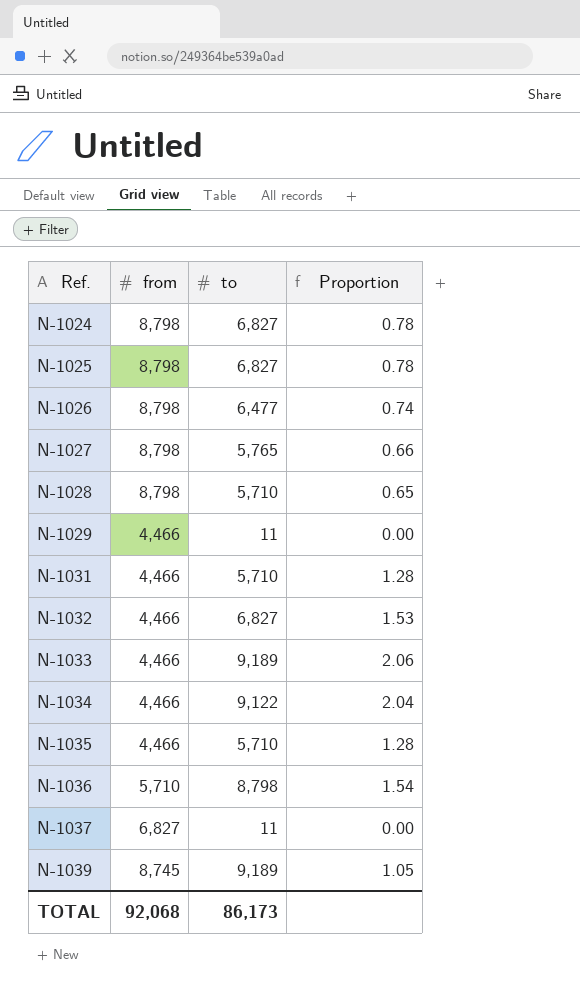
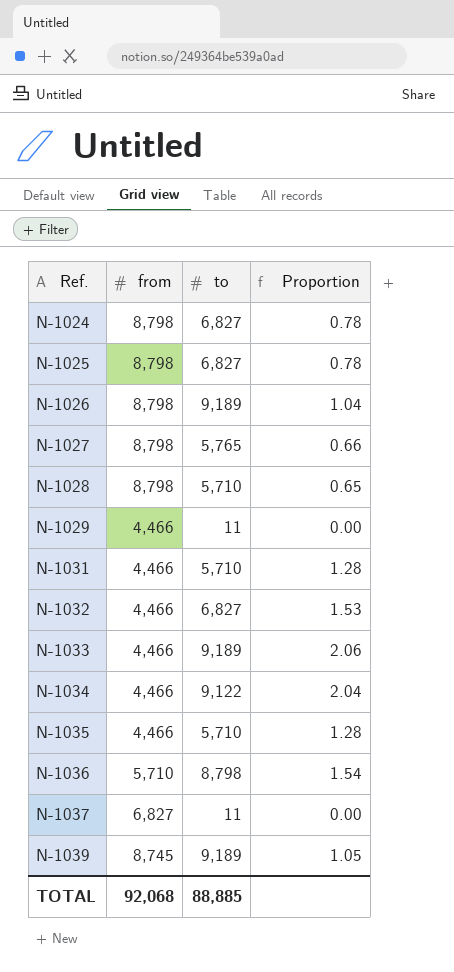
N-1026 | to: 6,477 -> 9,189
N-1026 | Proportion: 0.74 -> 1.04
TOTAL | to: 86,173 -> 88,885

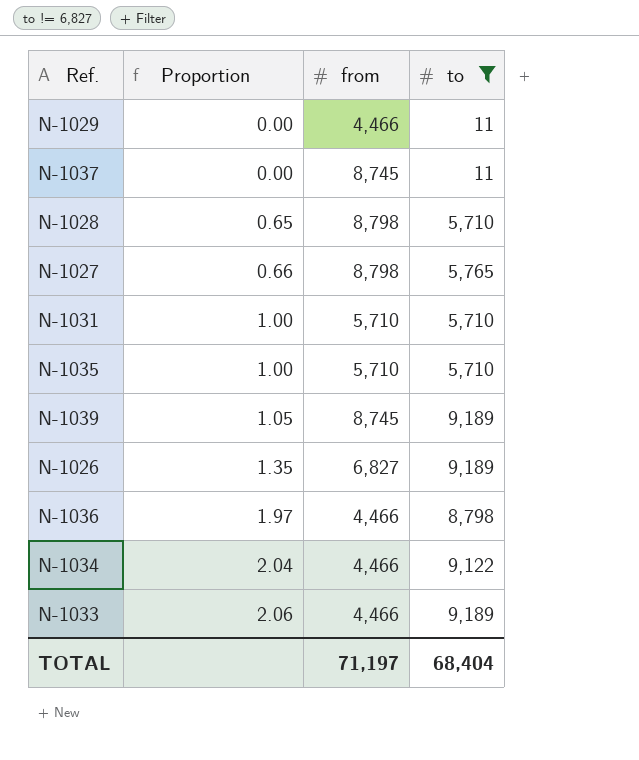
filter: none -> to != 6,827
row order: Ref. ascending -> Proportion ascending
column Proportion | position: 4 -> 2
N-1037 | from: 6,827 -> 8,745
N-1031 | Proportion: 1.28 -> 1.00
N-1031 | from: 4,466 -> 5,710
N-1035 | Proportion: 1.28 -> 1.00
N-1035 | from: 4,466 -> 5,710
N-1026 | Proportion: 1.04 -> 1.35
N-1026 | from: 8,798 -> 6,827
N-1036 | Proportion: 1.54 -> 1.97
N-1036 | from: 5,710 -> 4,466
TOTAL | from: 92,068 -> 71,197
TOTAL | to: 88,885 -> 68,404

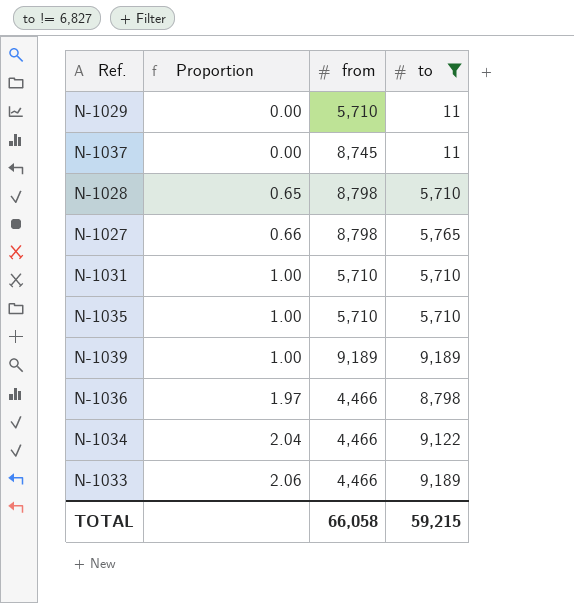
row N-1026: 1.35 | 6,827 | 9,189 -> none
N-1029 | from: 4,466 -> 5,710
N-1039 | Proportion: 1.05 -> 1.00
N-1039 | from: 8,745 -> 9,189
TOTAL | from: 71,197 -> 66,058
TOTAL | to: 68,404 -> 59,215

